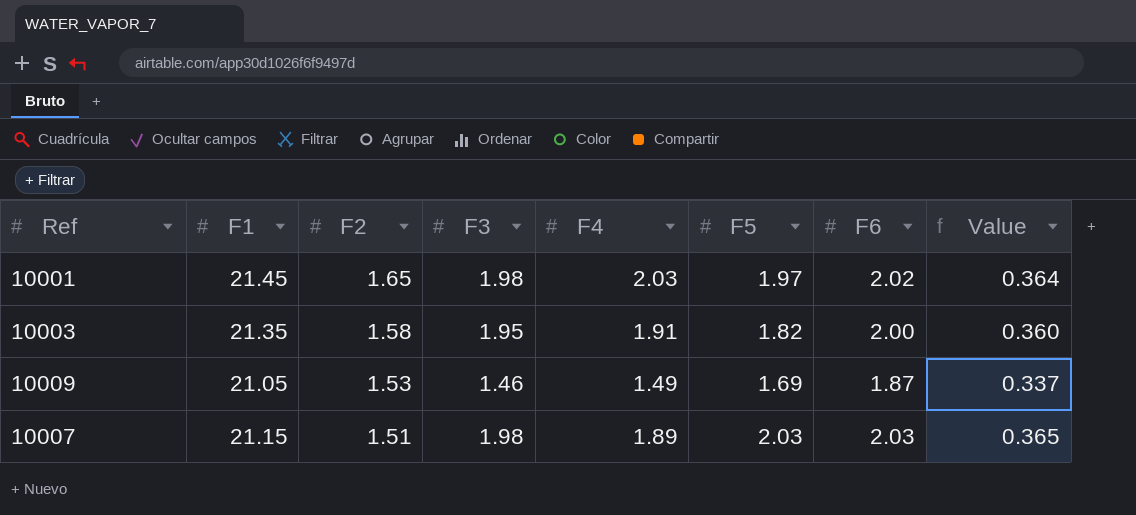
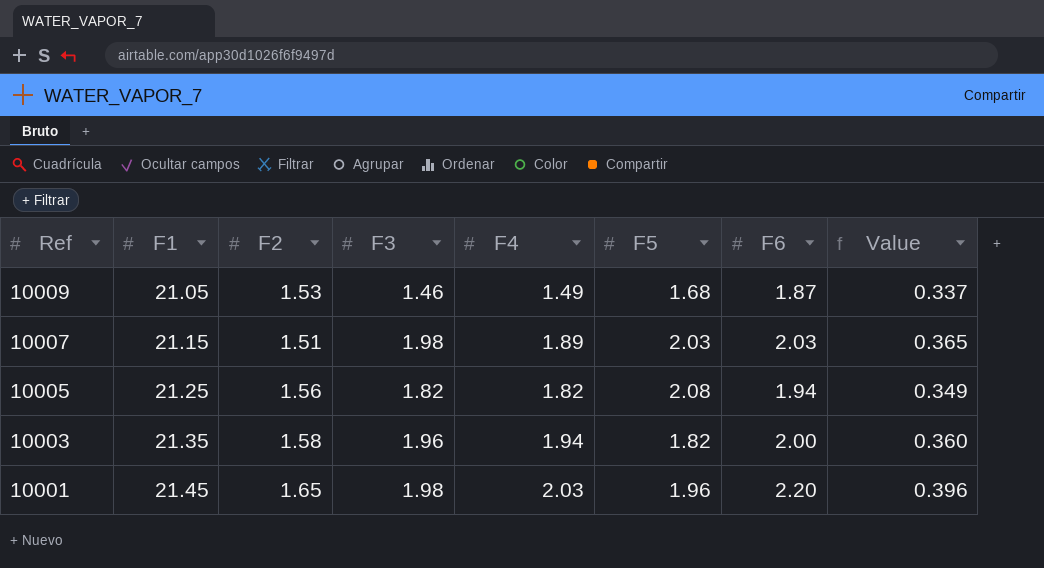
row order: F2 descending -> Ref descending
10009 | F5: 1.69 -> 1.68
row 10005: none -> 21.25 | 1.56 | 1.82 | 1.82 | 2.08 | 1.94 | 0.349
10003 | F3: 1.95 -> 1.96
10003 | F4: 1.91 -> 1.94
10001 | F5: 1.97 -> 1.96
10001 | F6: 2.02 -> 2.20
10001 | Value: 0.364 -> 0.396

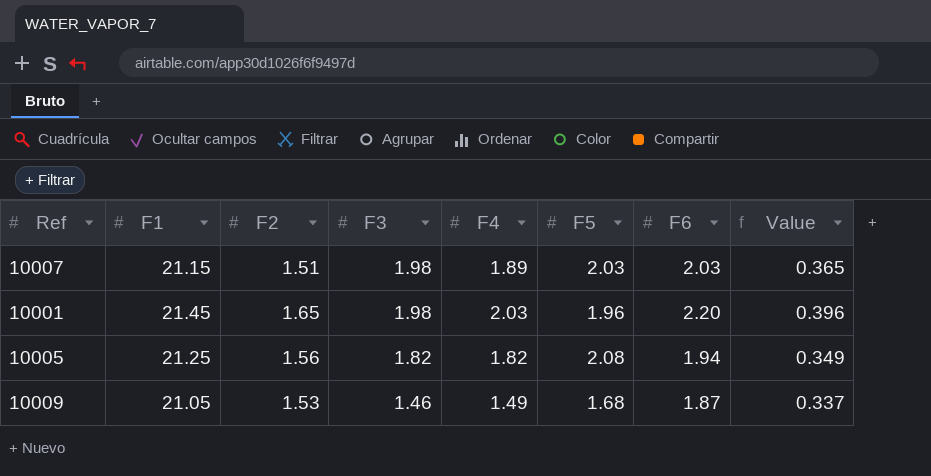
row order: Ref descending -> F3 descending
row 10003: 21.35 | 1.58 | 1.96 | 1.94 | 1.82 | 2.00 | 0.360 -> none

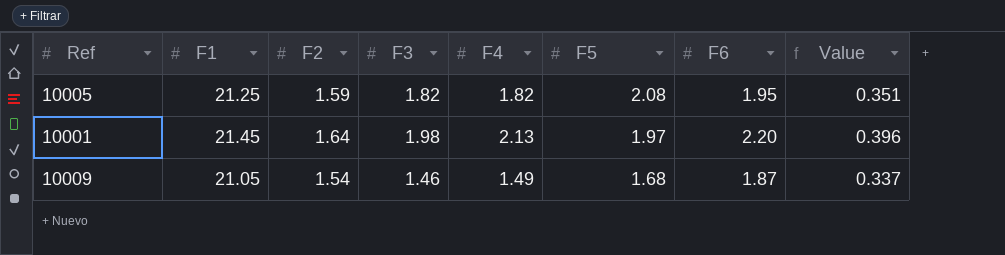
row order: F3 descending -> F5 descending
row 10007: 21.15 | 1.51 | 1.98 | 1.89 | 2.03 | 2.03 | 0.365 -> none
10005 | F2: 1.56 -> 1.59
10005 | F6: 1.94 -> 1.95
10005 | Value: 0.349 -> 0.351
10001 | F2: 1.65 -> 1.64
10001 | F4: 2.03 -> 2.13
10001 | F5: 1.96 -> 1.97
10009 | F2: 1.53 -> 1.54

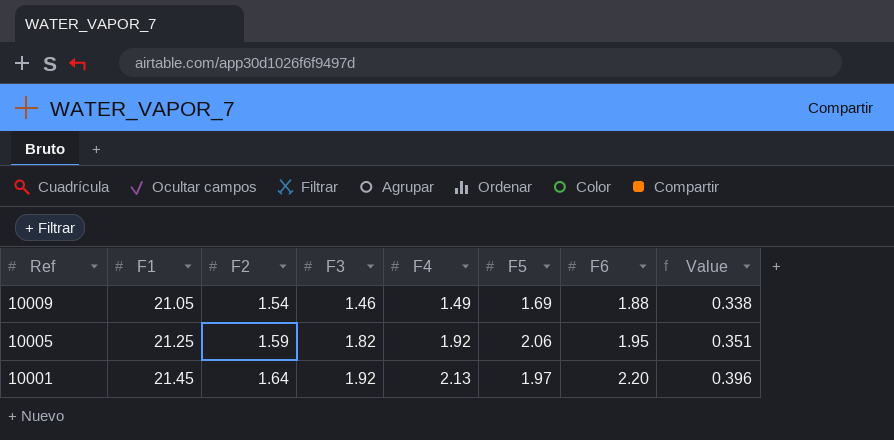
row order: F5 descending -> Ref descending
10009 | F5: 1.68 -> 1.69
10009 | F6: 1.87 -> 1.88
10009 | Value: 0.337 -> 0.338
10005 | F4: 1.82 -> 1.92
10005 | F5: 2.08 -> 2.06
10001 | F3: 1.98 -> 1.92

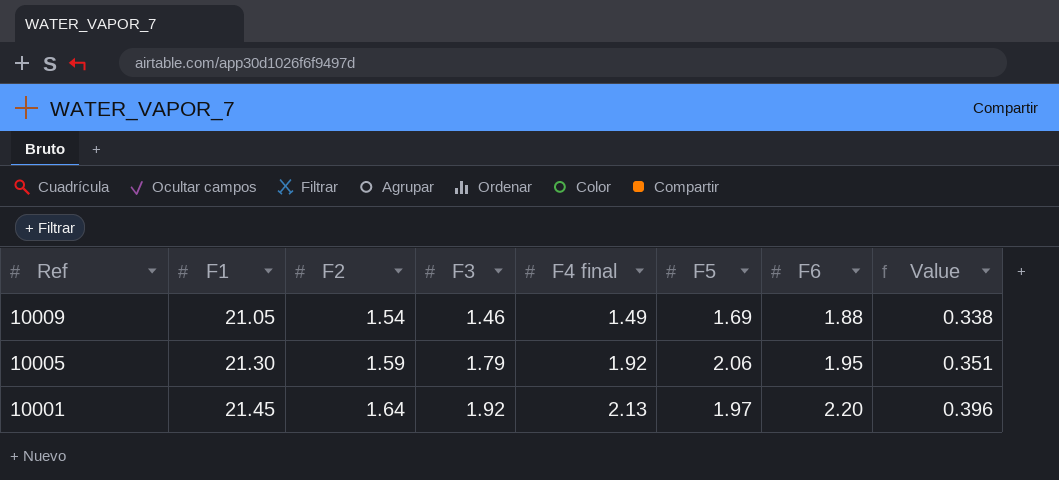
column name: F4 -> F4 final
10005 | F1: 21.25 -> 21.30
10005 | F3: 1.82 -> 1.79

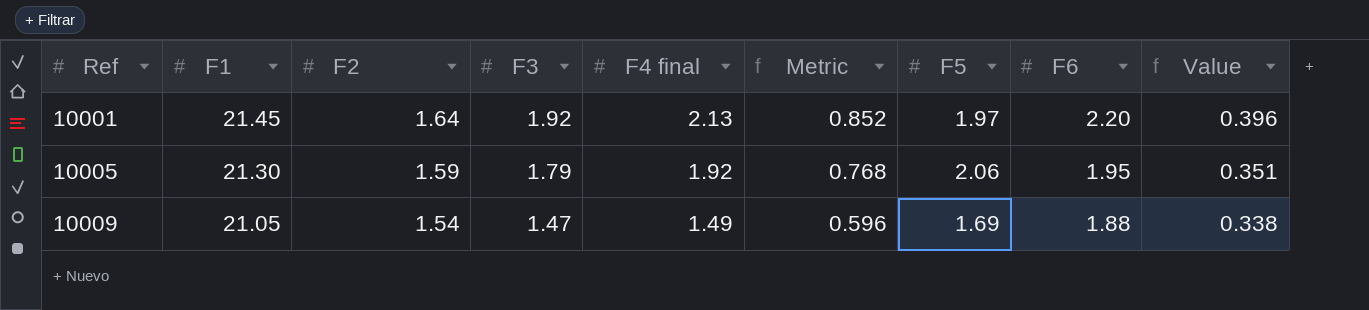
row order: Ref descending -> Ref ascending
column Metric | formula: none -> [F4 final] * 0.4
10009 | F3: 1.46 -> 1.47

